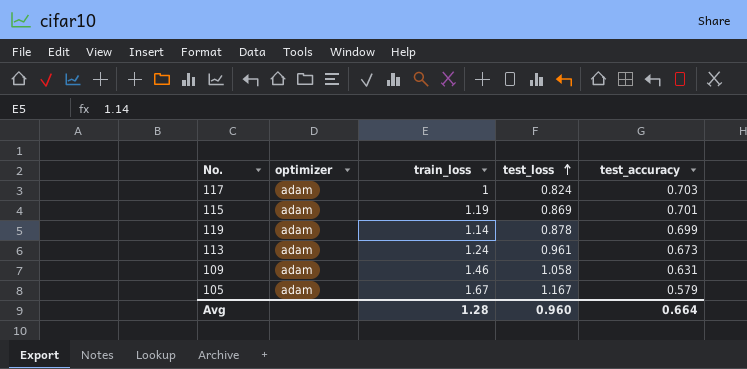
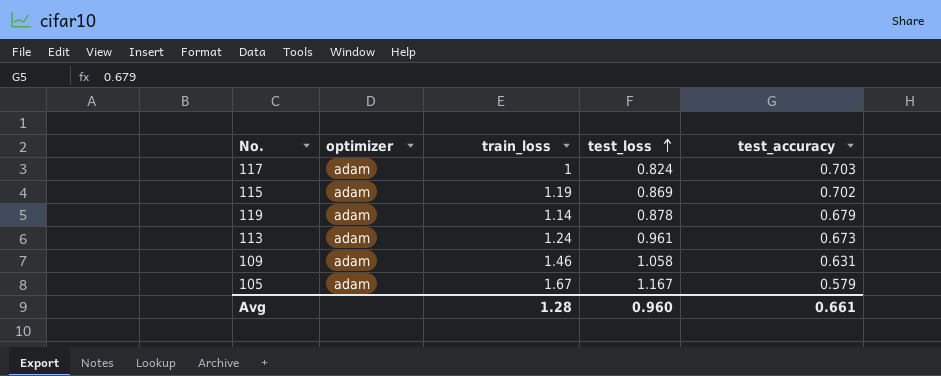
115 | test_accuracy: 0.701 -> 0.702
119 | test_accuracy: 0.699 -> 0.679
Avg | test_accuracy: 0.664 -> 0.661

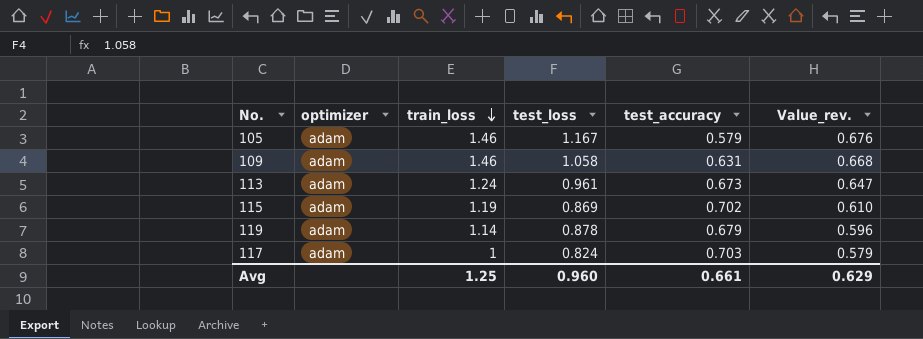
row order: test_loss ascending -> train_loss descending
column Value_rev. | formula: none -> [test_loss] * [test_accuracy]
105 | train_loss: 1.67 -> 1.46
Avg | train_loss: 1.28 -> 1.25

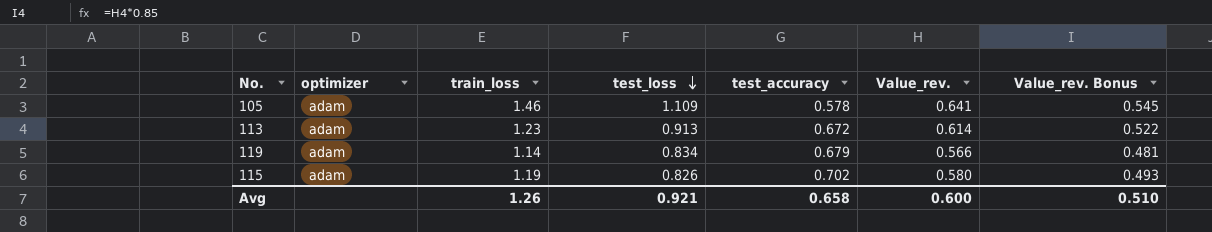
row order: train_loss descending -> test_loss descending
column Value_rev. Bonus | formula: none -> [Value_rev.] * 0.85
row 109: adam | 1.46 | 1.058 | 0.631 | 0.668 -> none
row 117: adam | 1 | 0.824 | 0.703 | 0.579 -> none
105 | test_loss: 1.167 -> 1.109
105 | test_accuracy: 0.579 -> 0.578
105 | Value_rev.: 0.676 -> 0.641
113 | train_loss: 1.24 -> 1.23
113 | test_loss: 0.961 -> 0.913
113 | test_accuracy: 0.673 -> 0.672
113 | Value_rev.: 0.647 -> 0.614
119 | test_loss: 0.878 -> 0.834
119 | Value_rev.: 0.596 -> 0.566
115 | test_loss: 0.869 -> 0.826
115 | Value_rev.: 0.610 -> 0.580
Avg | train_loss: 1.25 -> 1.26
Avg | test_loss: 0.960 -> 0.921
Avg | test_accuracy: 0.661 -> 0.658
Avg | Value_rev.: 0.629 -> 0.600

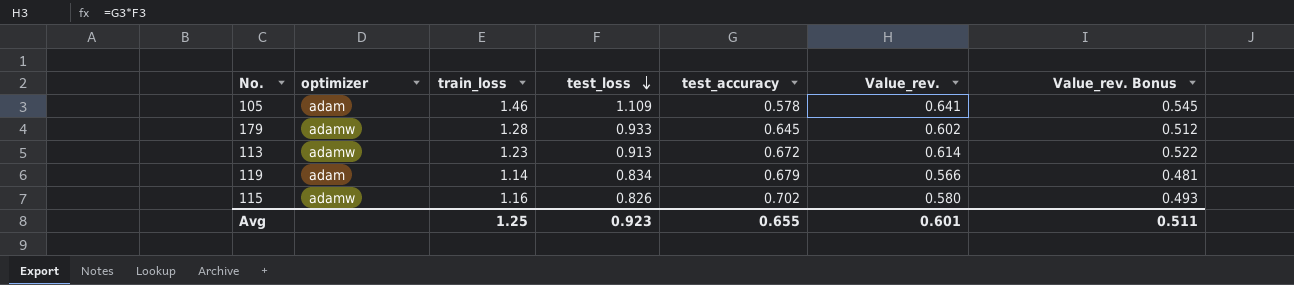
row 179: none -> adamw | 1.28 | 0.933 | 0.645 | 0.602 | 0.512
113 | optimizer: adam -> adamw
115 | optimizer: adam -> adamw
115 | train_loss: 1.19 -> 1.16
Avg | train_loss: 1.26 -> 1.25
Avg | test_loss: 0.921 -> 0.923
Avg | test_accuracy: 0.658 -> 0.655
Avg | Value_rev.: 0.600 -> 0.601
Avg | Value_rev. Bonus: 0.510 -> 0.511

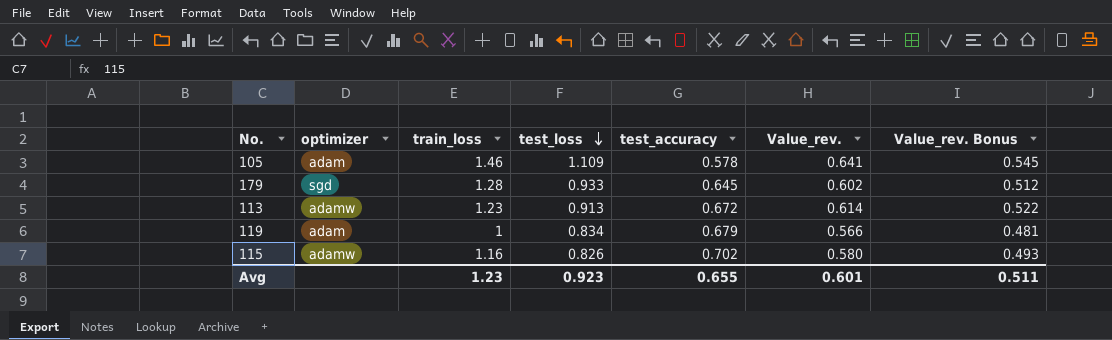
179 | optimizer: adamw -> sgd
119 | train_loss: 1.14 -> 1
Avg | train_loss: 1.25 -> 1.23

